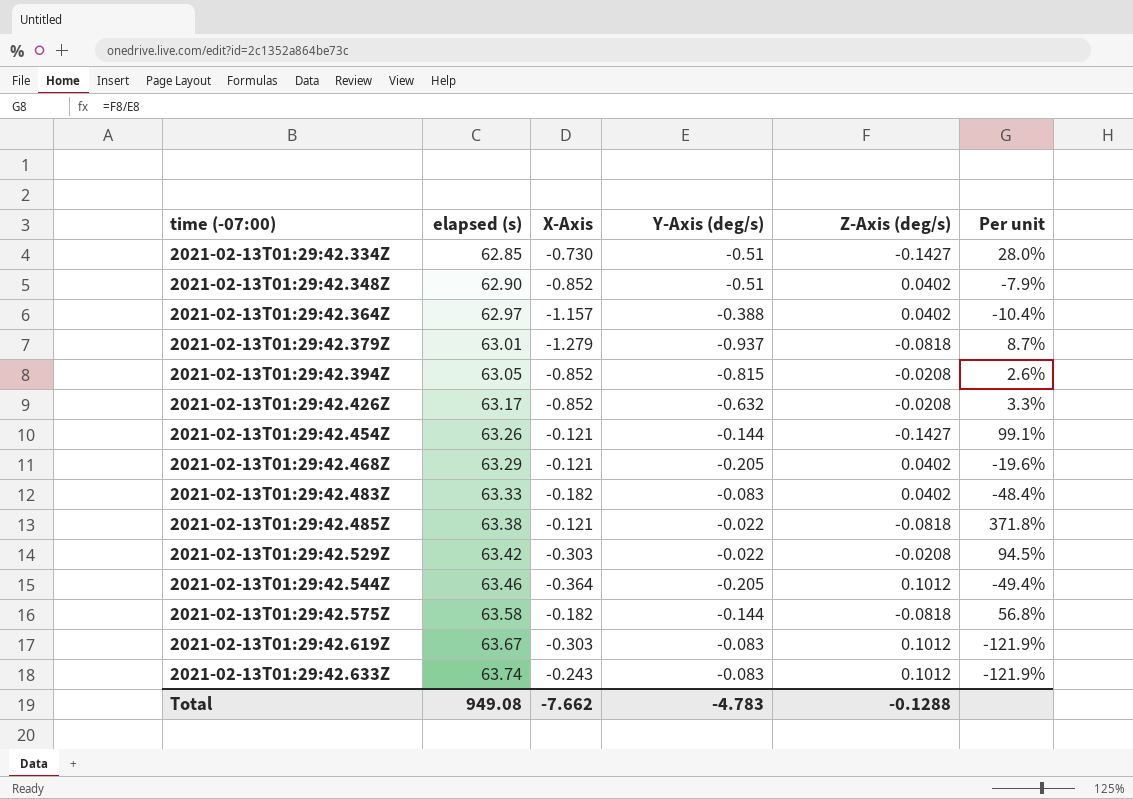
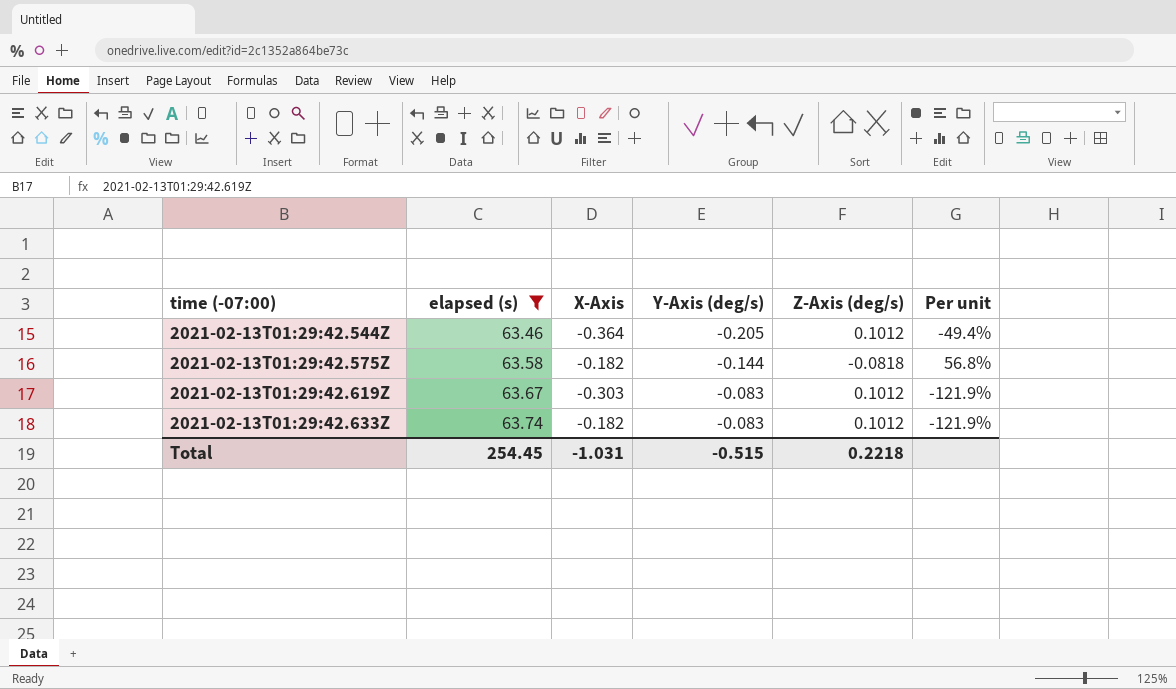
filter: none -> elapsed (s) >= 63.46
2021-02-13T01:29:42.633Z | X-Axis: -0.243 -> -0.182
Total | elapsed (s): 949.08 -> 254.45
Total | X-Axis: -7.662 -> -1.031
Total | Y-Axis (deg/s): -4.783 -> -0.515
Total | Z-Axis (deg/s): -0.1288 -> 0.2218

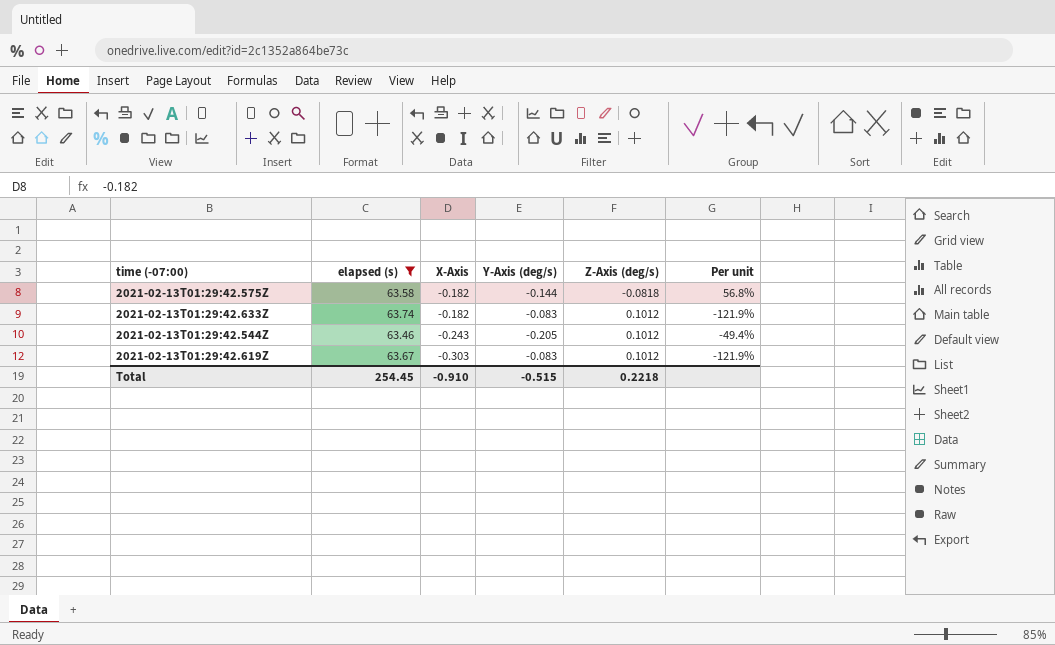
row order: time (-07:00) ascending -> X-Axis descending
2021-02-13T01:29:42.544Z | X-Axis: -0.364 -> -0.243
Total | X-Axis: -1.031 -> -0.910

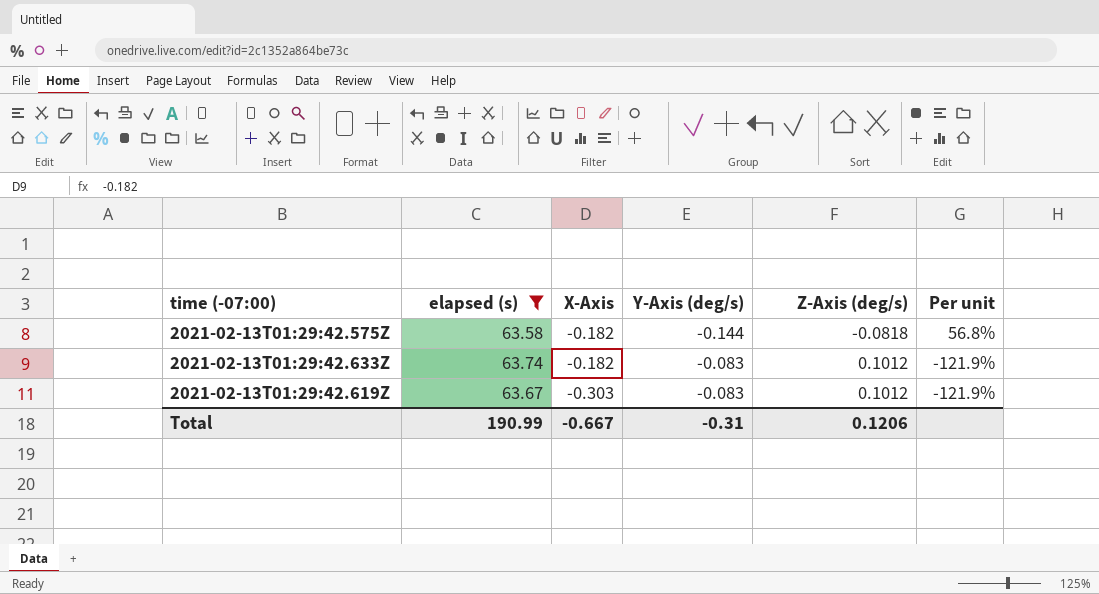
row 2021-02-13T01:29:42.544Z: 63.46 | -0.243 | -0.205 | 0.1012 | -49.4% -> none
Total | elapsed (s): 254.45 -> 190.99
Total | X-Axis: -0.910 -> -0.667
Total | Y-Axis (deg/s): -0.515 -> -0.31
Total | Z-Axis (deg/s): 0.2218 -> 0.1206

